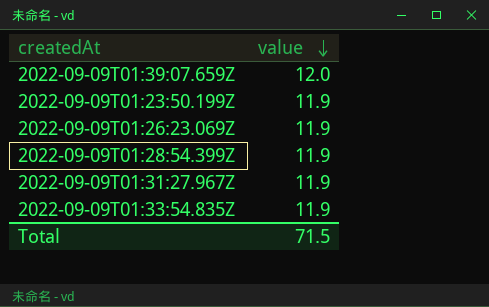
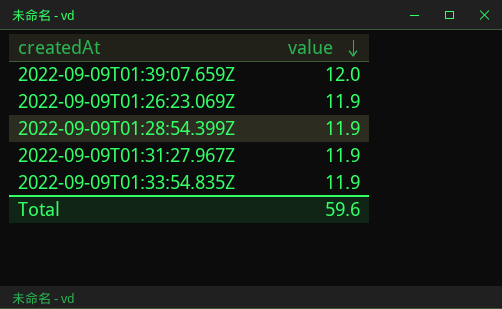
row 2022-09-09T01:23:50.199Z: 11.9 -> none
Total | value: 71.5 -> 59.6

